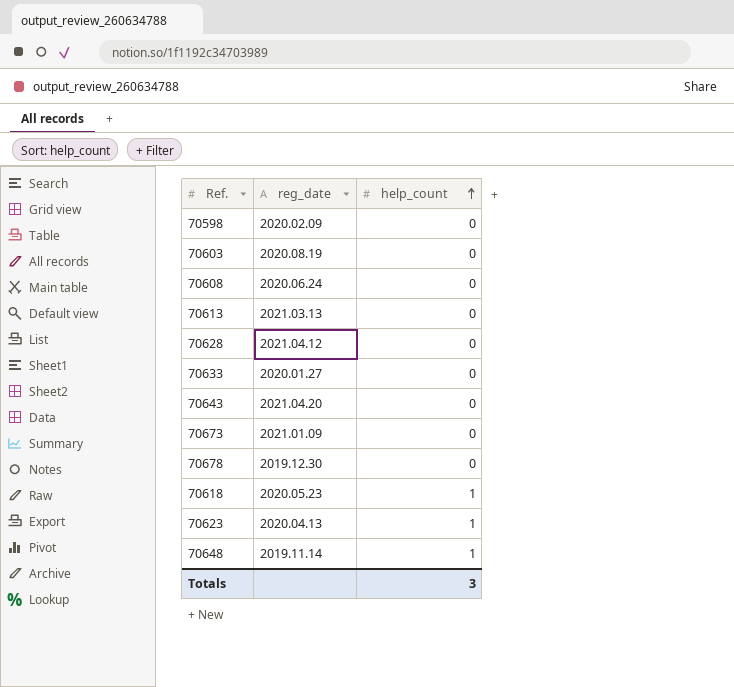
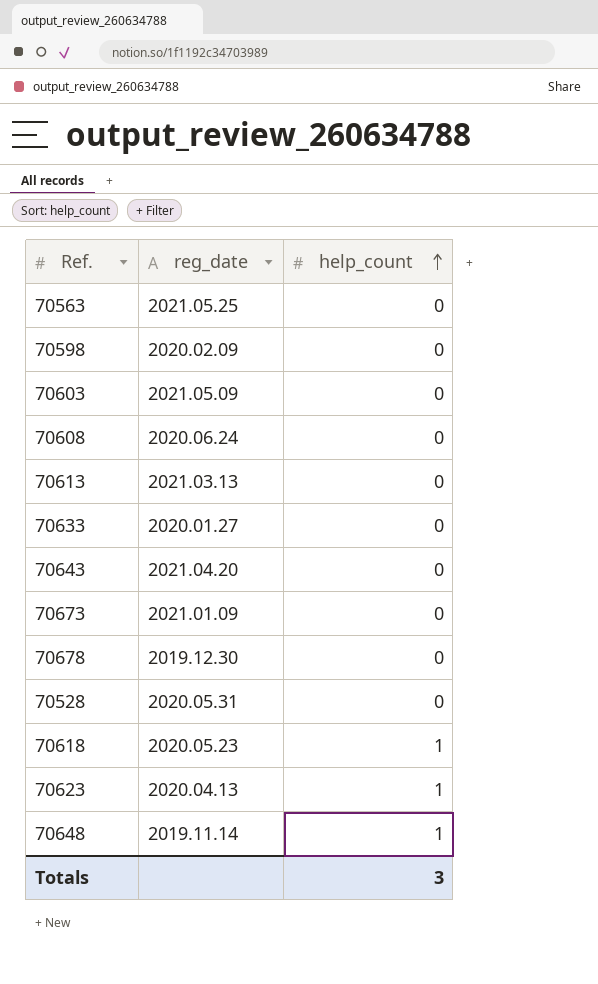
row 70628: 2021.04.12 | 0 -> none
row 70563: none -> 2021.05.25 | 0
70603 | reg_date: 2020.08.19 -> 2021.05.09
row 70528: none -> 2020.05.31 | 0

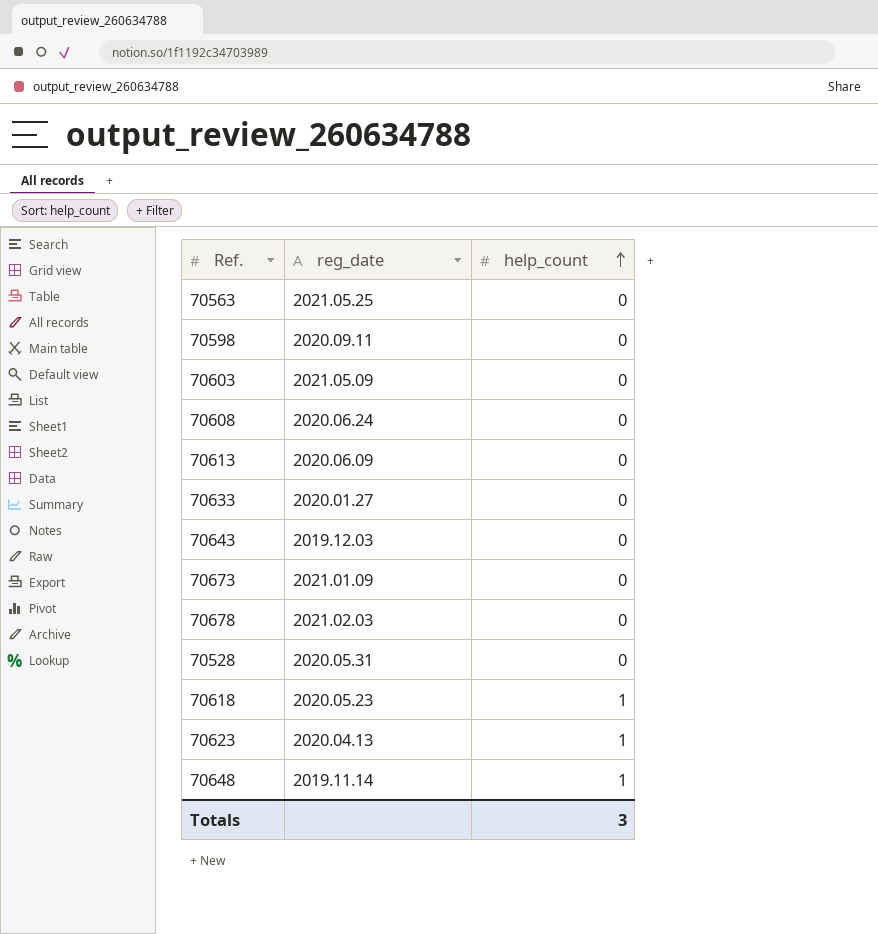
70598 | reg_date: 2020.02.09 -> 2020.09.11
70613 | reg_date: 2021.03.13 -> 2020.06.09
70643 | reg_date: 2021.04.20 -> 2019.12.03
70678 | reg_date: 2019.12.30 -> 2021.02.03

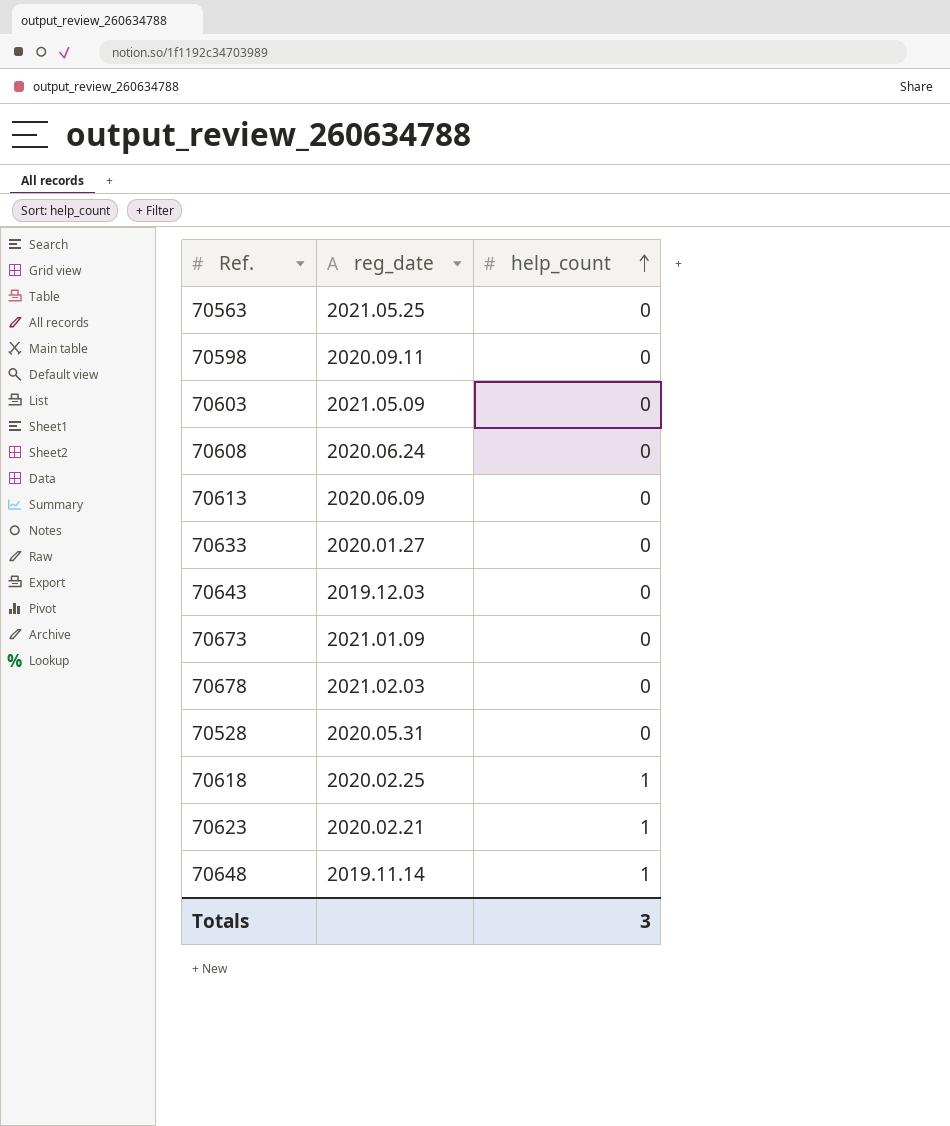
70618 | reg_date: 2020.05.23 -> 2020.02.25
70623 | reg_date: 2020.04.13 -> 2020.02.21

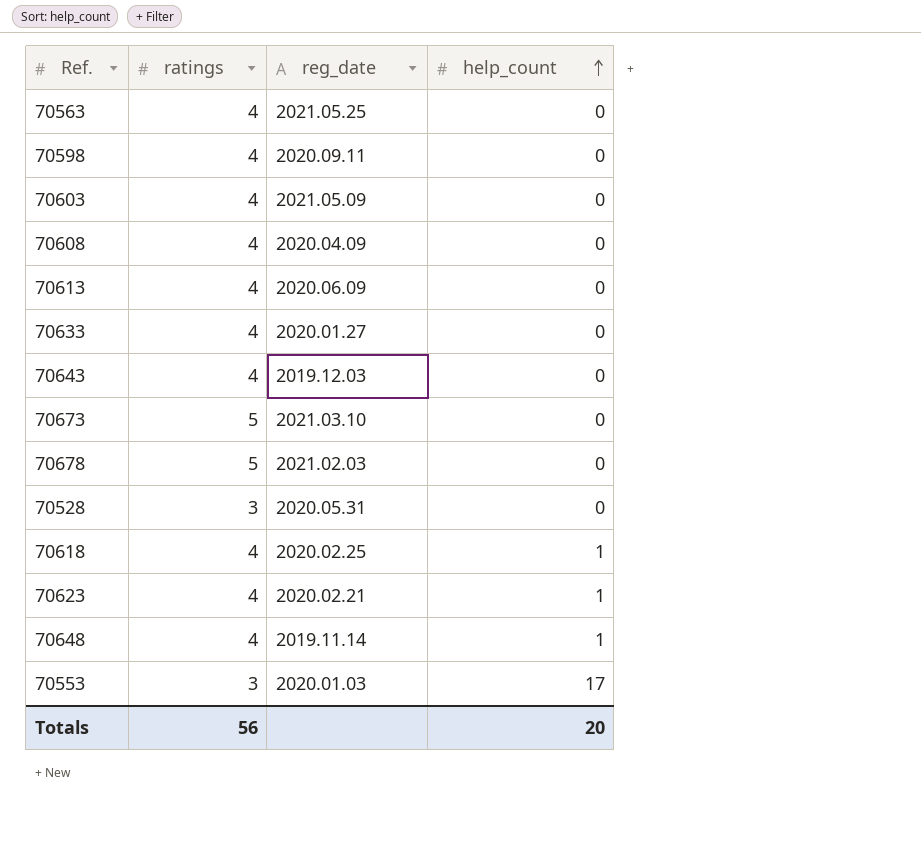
column ratings | position: none -> 2
70608 | reg_date: 2020.06.24 -> 2020.04.09
70673 | reg_date: 2021.01.09 -> 2021.03.10
row 70553: none -> 3 | 2020.01.03 | 17
Totals | help_count: 3 -> 20

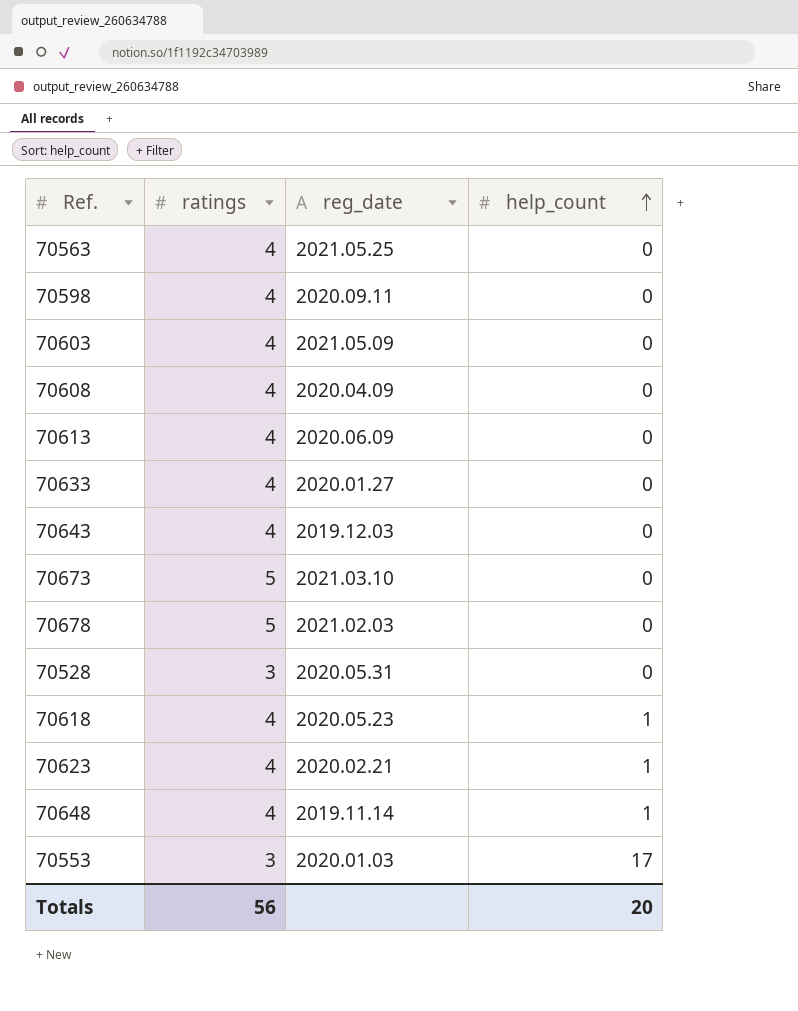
70618 | reg_date: 2020.02.25 -> 2020.05.23

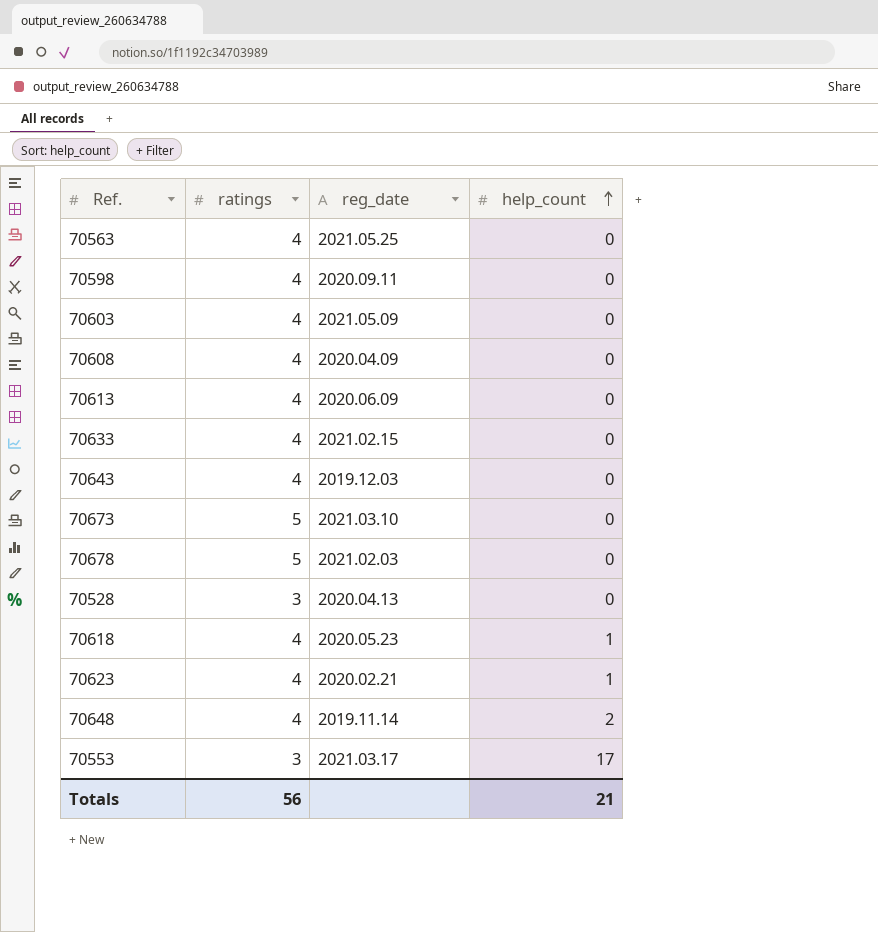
70633 | reg_date: 2020.01.27 -> 2021.02.15
70528 | reg_date: 2020.05.31 -> 2020.04.13
70648 | help_count: 1 -> 2
70553 | reg_date: 2020.01.03 -> 2021.03.17
Totals | help_count: 20 -> 21

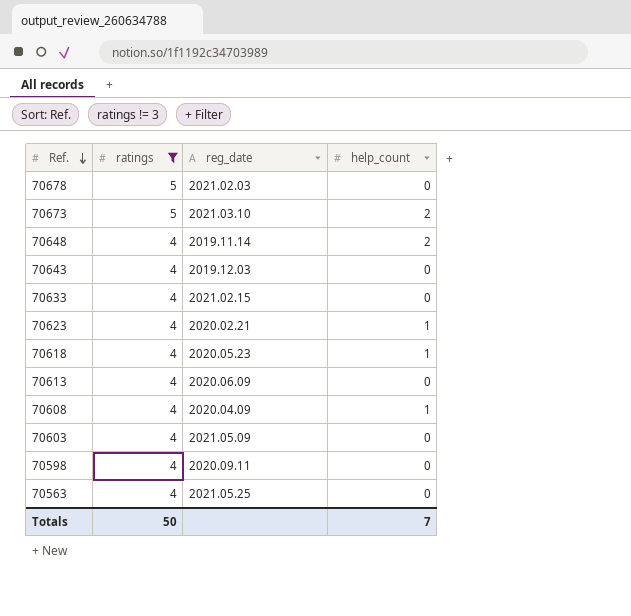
filter: none -> ratings != 3
row order: help_count ascending -> Ref. descending
70673 | help_count: 0 -> 2
70608 | help_count: 0 -> 1
Totals | ratings: 56 -> 50
Totals | help_count: 21 -> 7

